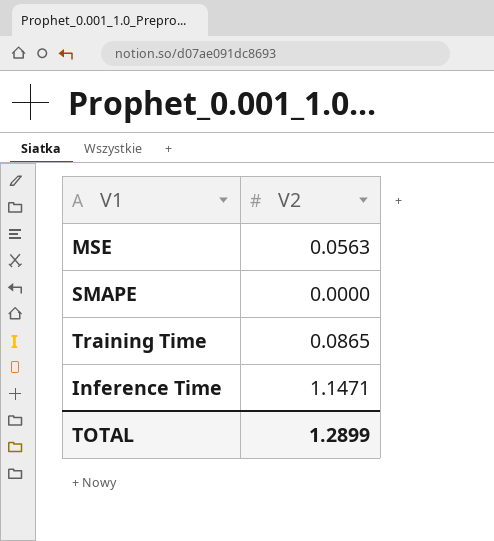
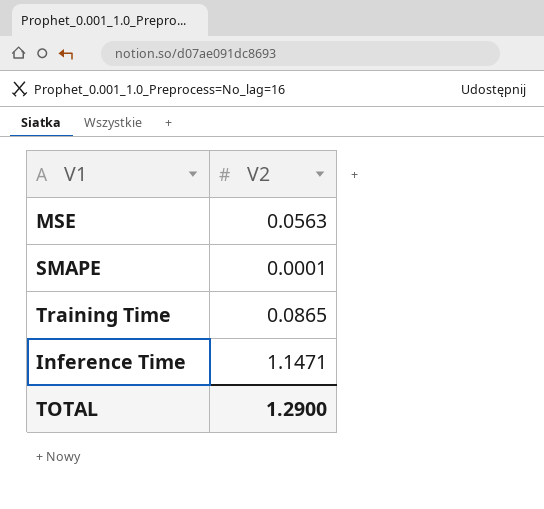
SMAPE | V2: 0.0000 -> 0.0001
TOTAL | V2: 1.2899 -> 1.2900

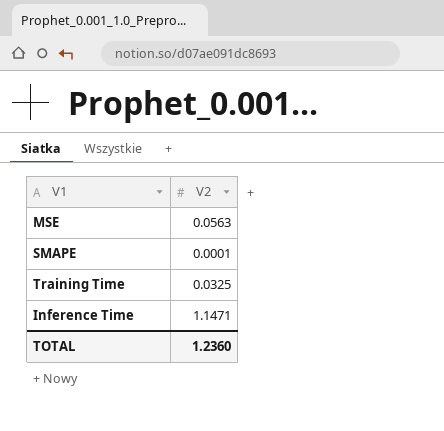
Training Time | V2: 0.0865 -> 0.0325
TOTAL | V2: 1.2900 -> 1.2360

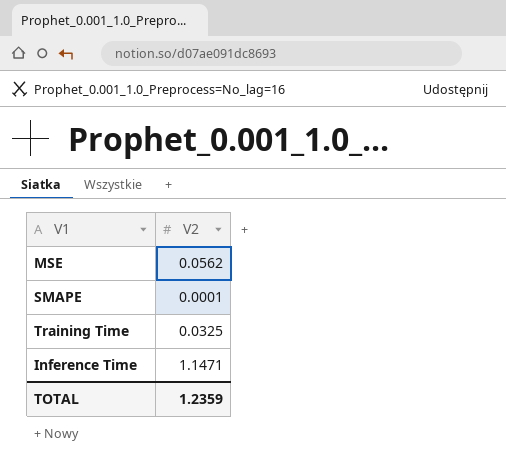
MSE | V2: 0.0563 -> 0.0562
TOTAL | V2: 1.2360 -> 1.2359

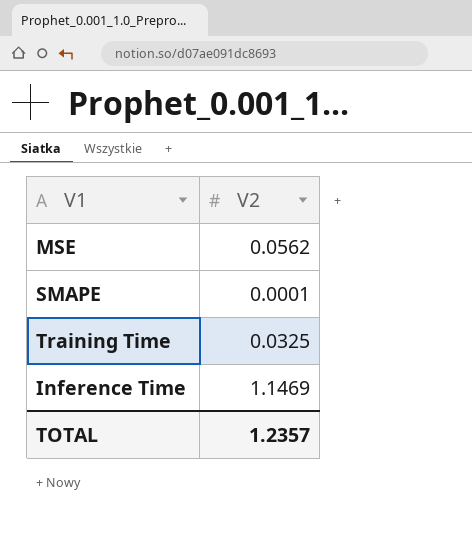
Inference Time | V2: 1.1471 -> 1.1469
TOTAL | V2: 1.2359 -> 1.2357

